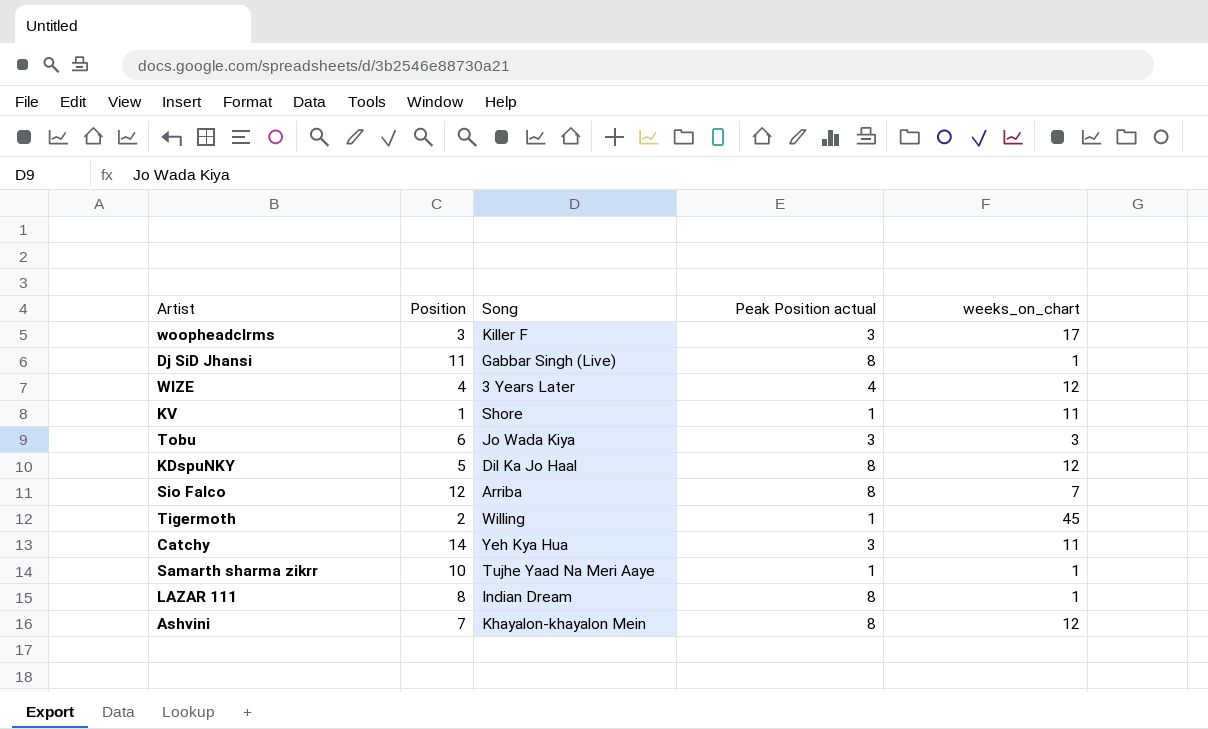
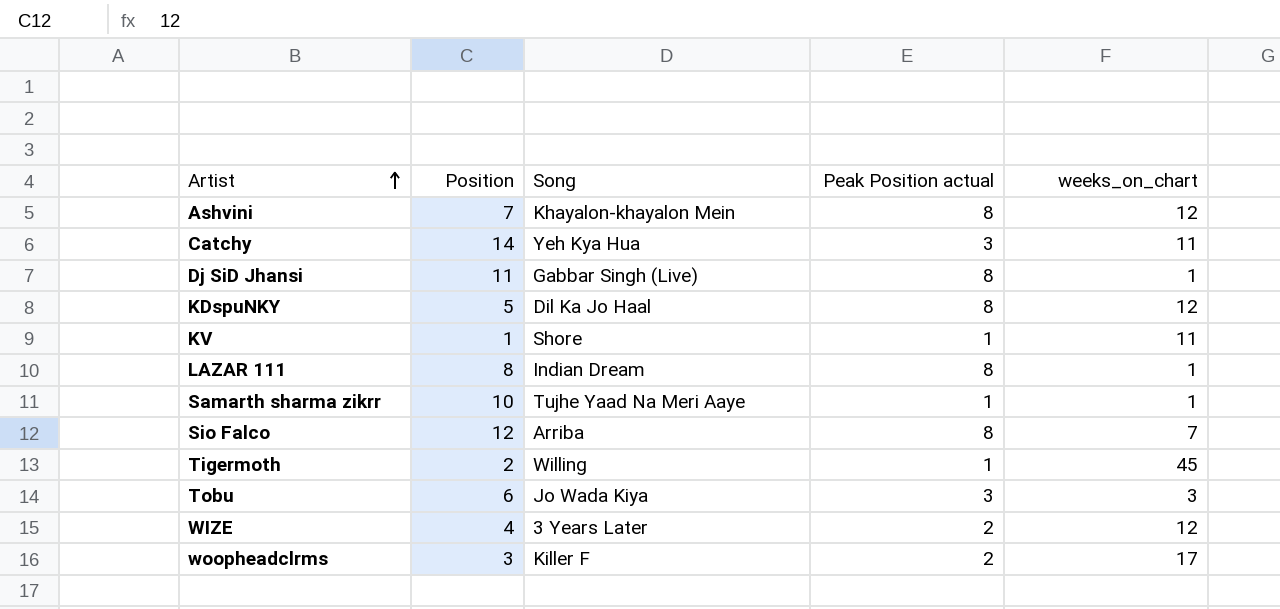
row order: none -> Artist ascending
WIZE | Peak Position actual: 4 -> 2
woopheadclrms | Peak Position actual: 3 -> 2

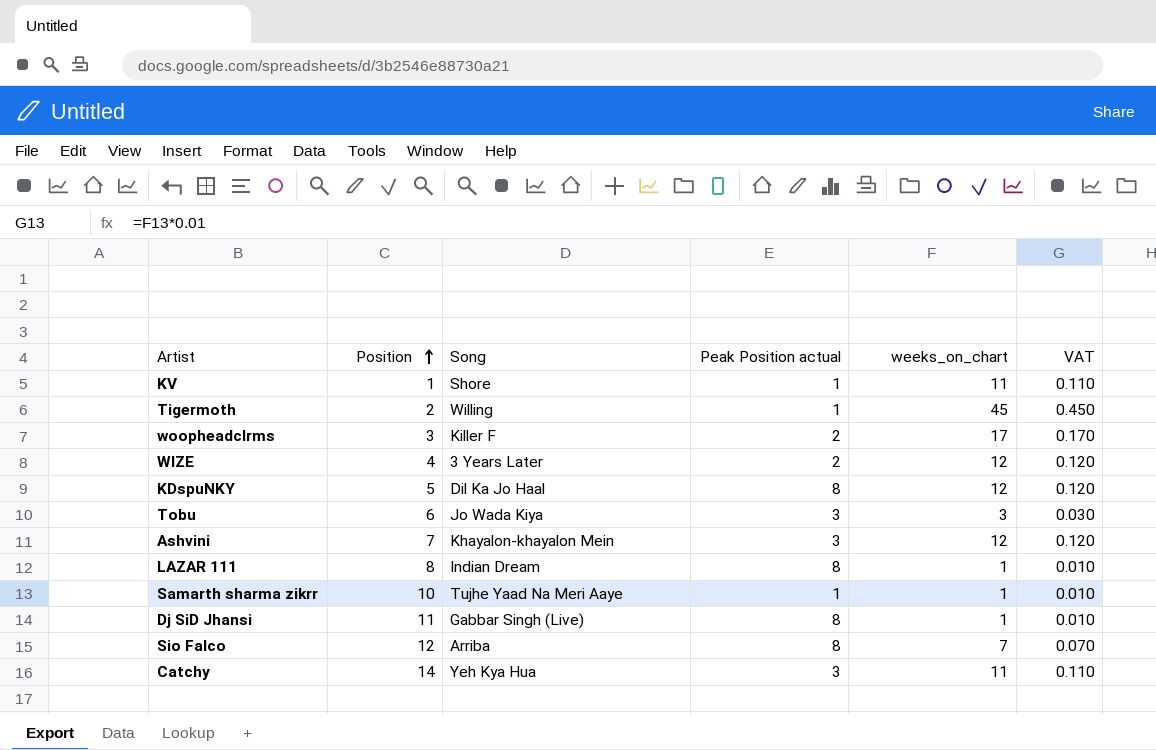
row order: Artist ascending -> Position ascending
column VAT | formula: none -> [weeks_on_chart] * 0.01
Ashvini | Peak Position actual: 8 -> 3

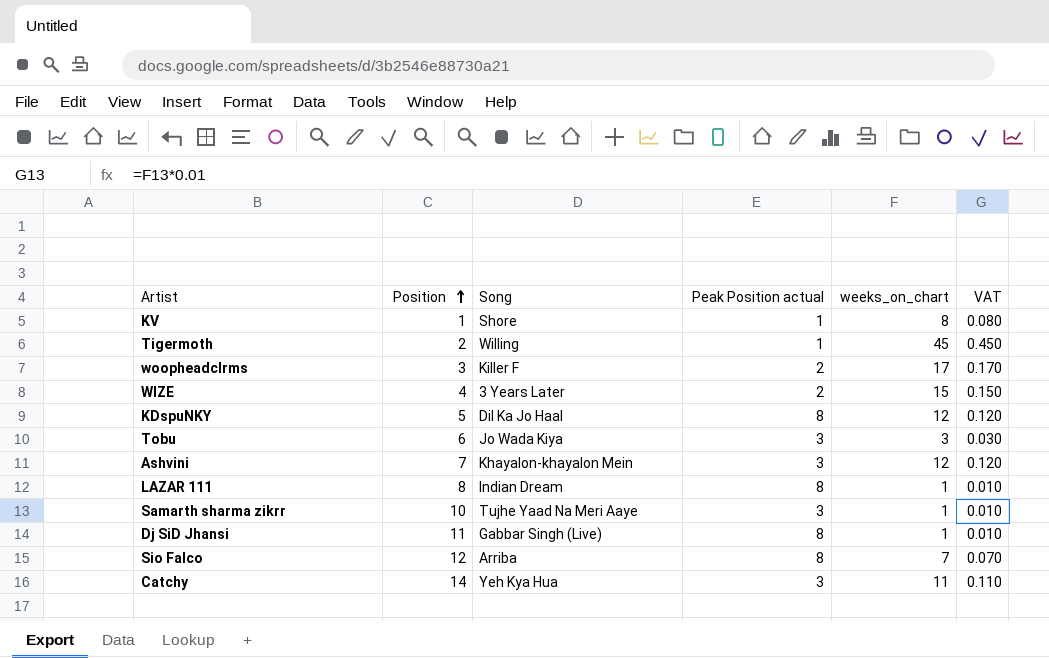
KV | weeks_on_chart: 11 -> 8
KV | VAT: 0.110 -> 0.080
WIZE | weeks_on_chart: 12 -> 15
WIZE | VAT: 0.120 -> 0.150
Samarth sharma zikrr | Peak Position actual: 1 -> 3

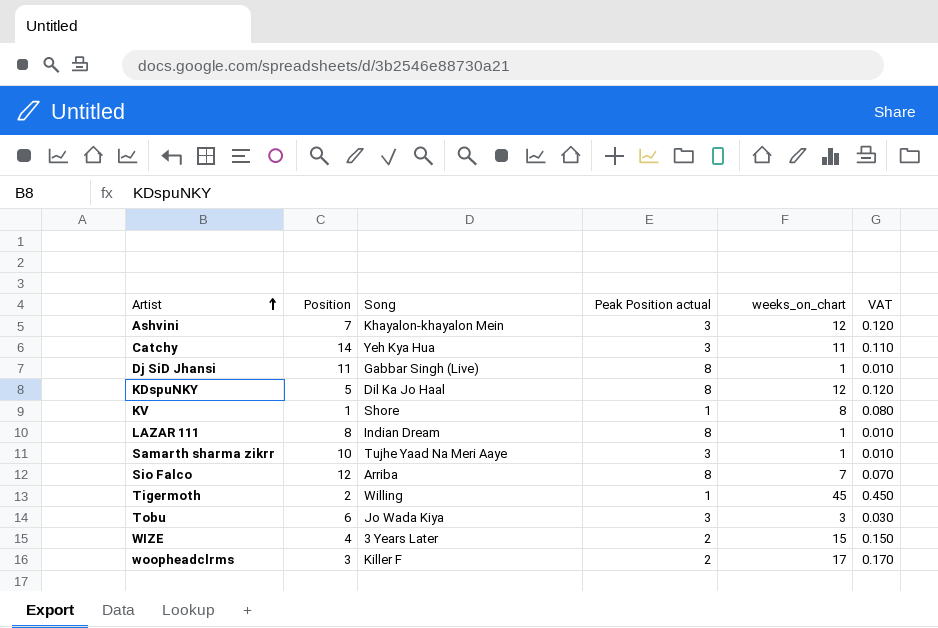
row order: Position ascending -> Artist ascending

